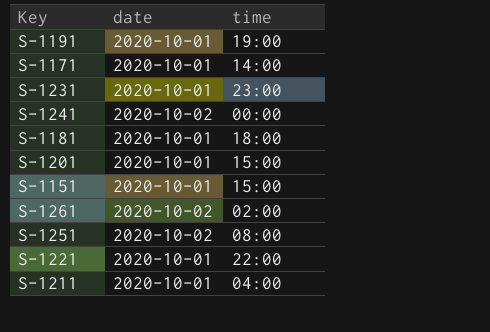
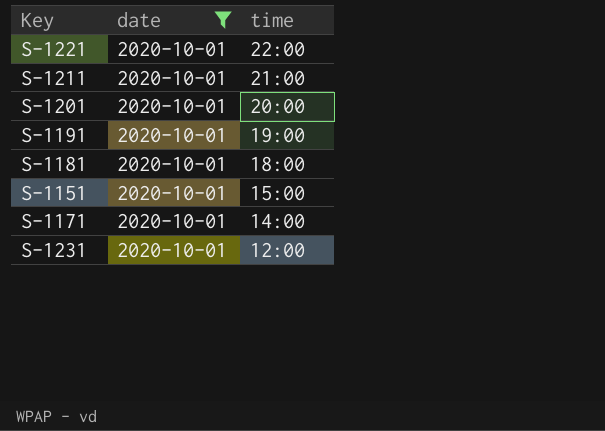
filter: none -> date = 2020-10-01
row order: none -> time descending
S-1211 | time: 04:00 -> 21:00
S-1201 | time: 15:00 -> 20:00
S-1231 | time: 23:00 -> 12:00

